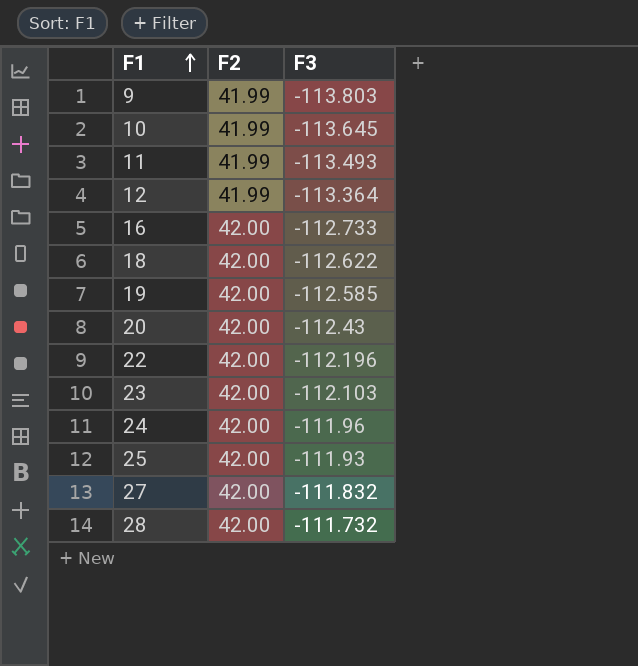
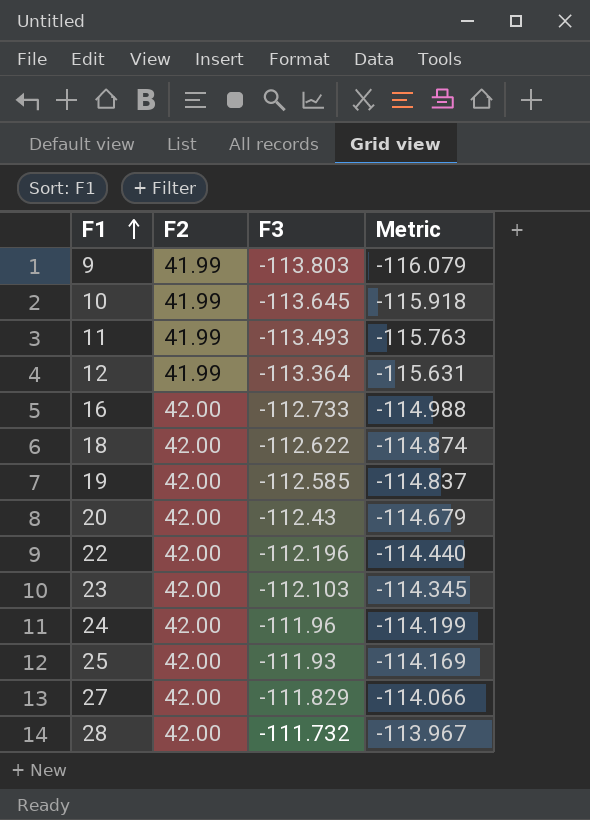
column Metric | formula: none -> [F3] * 1.02
27 | F3: -111.832 -> -111.829

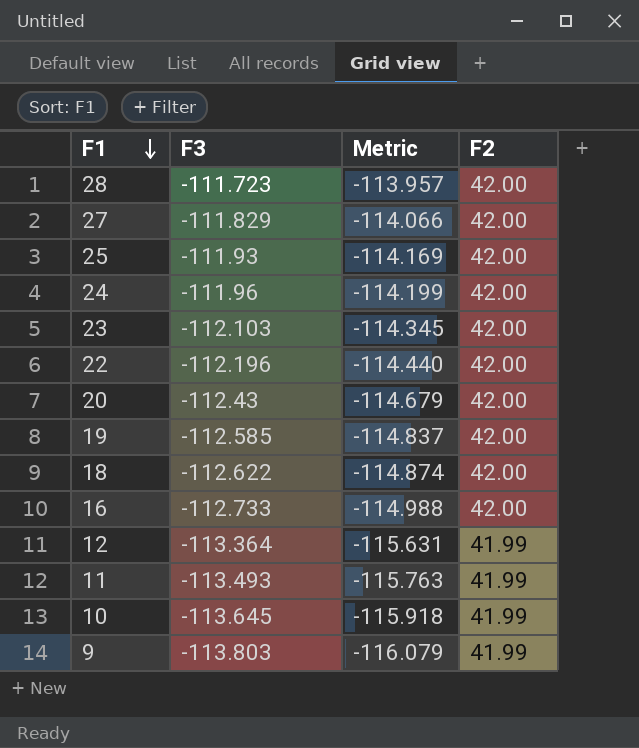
row order: F1 ascending -> F1 descending
column F2 | position: 2 -> 4
28 | F3: -111.732 -> -111.723
28 | Metric: -113.967 -> -113.957

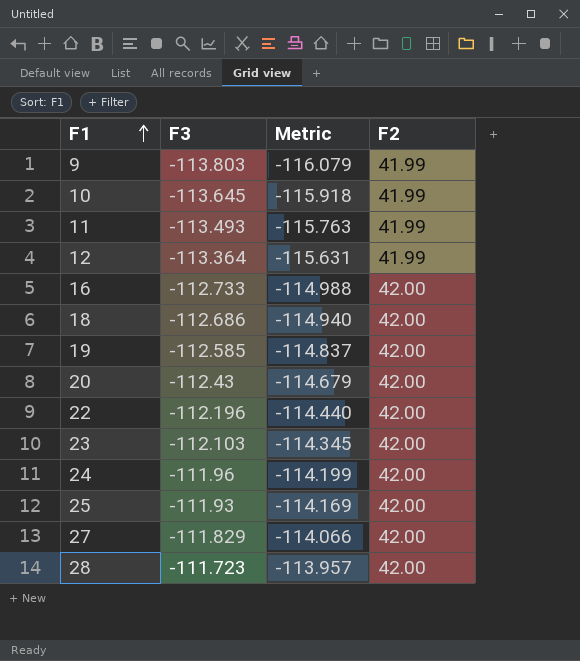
row order: F1 descending -> F1 ascending
18 | F3: -112.622 -> -112.686
18 | Metric: -114.874 -> -114.940

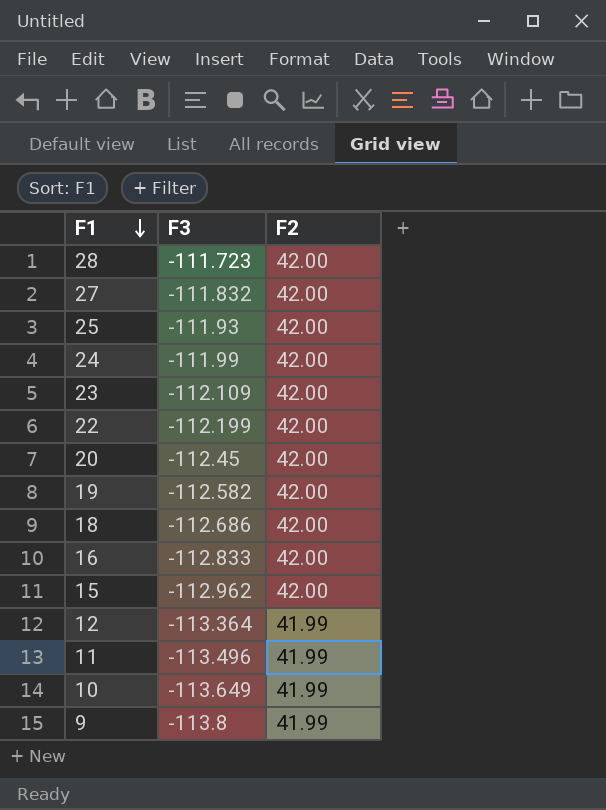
row order: F1 ascending -> F1 descending
column Metric | formula: [F3] * 1.02 -> none
27 | F3: -111.829 -> -111.832
24 | F3: -111.96 -> -111.99
23 | F3: -112.103 -> -112.109
22 | F3: -112.196 -> -112.199
20 | F3: -112.43 -> -112.45
19 | F3: -112.585 -> -112.582
16 | F3: -112.733 -> -112.833
row 15: none -> -112.962 | 42.00
11 | F3: -113.493 -> -113.496
10 | F3: -113.645 -> -113.649
9 | F3: -113.803 -> -113.8

